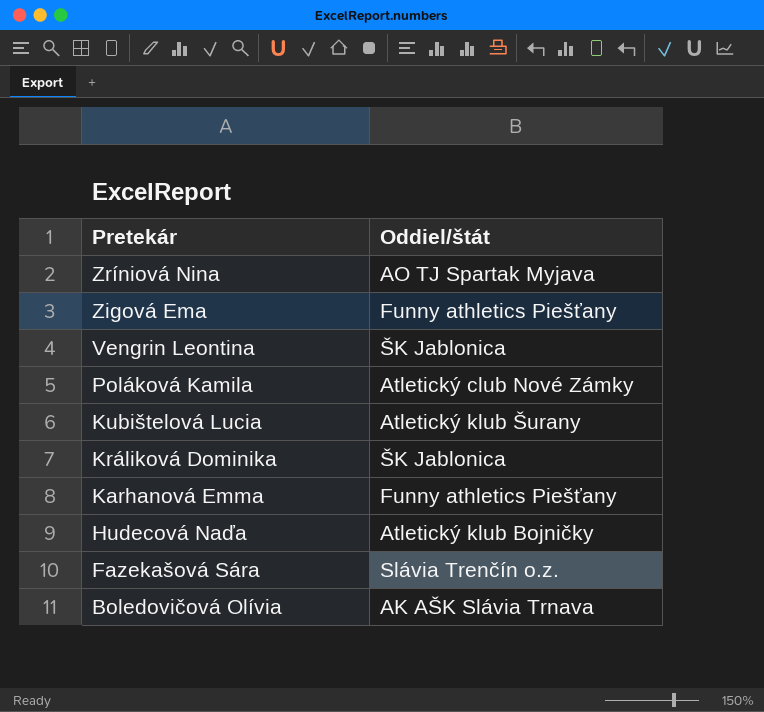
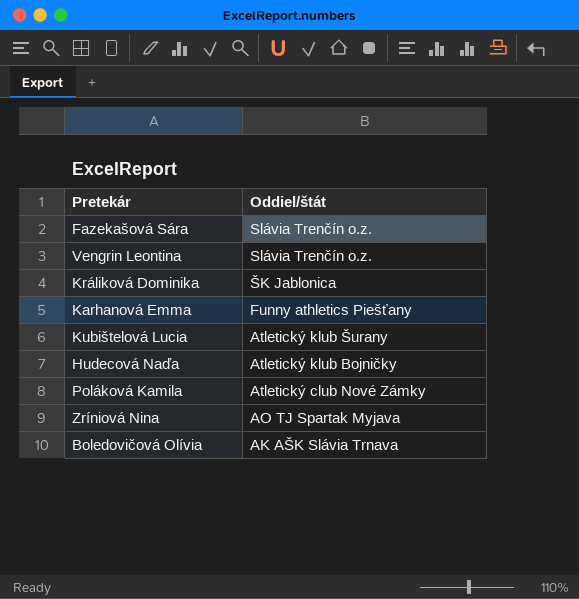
row order: Pretekár descending -> Oddiel/štát descending
row Zigová Ema: Funny athletics Piešťany -> none
Vengrin Leontina | Oddiel/štát: ŠK Jablonica -> Slávia Trenčín o.z.

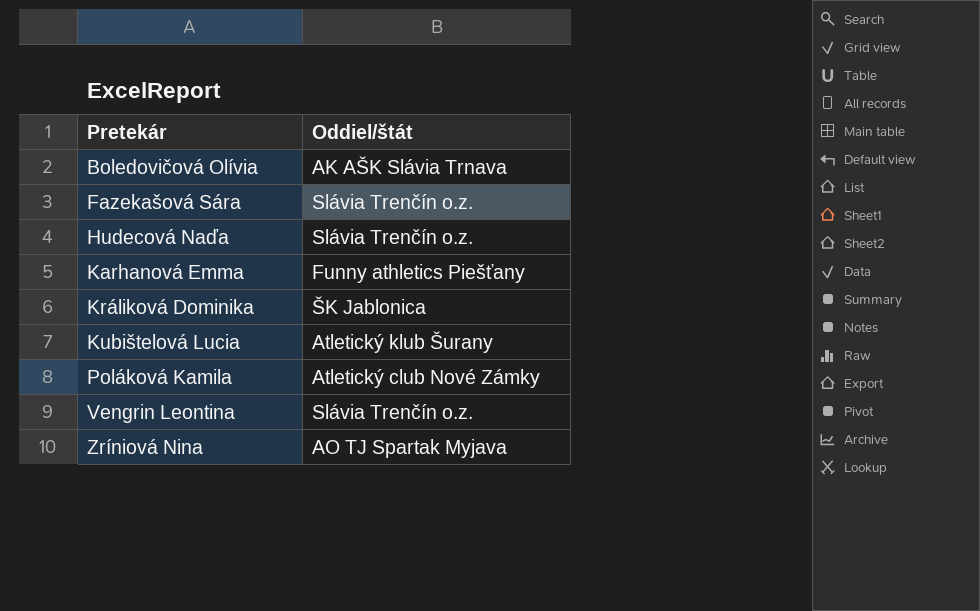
row order: Oddiel/štát descending -> Pretekár ascending
Hudecová Naďa | Oddiel/štát: Atletický klub Bojničky -> Slávia Trenčín o.z.

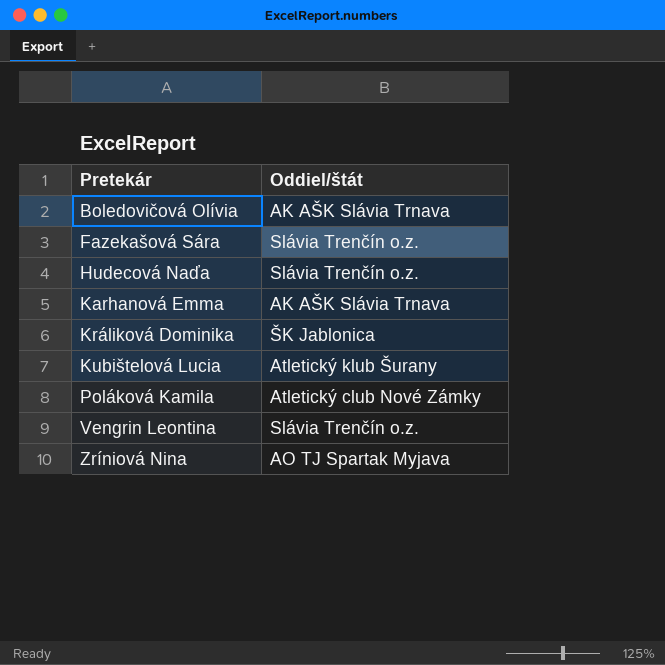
Karhanová Emma | Oddiel/štát: Funny athletics Piešťany -> AK AŠK Slávia Trnava

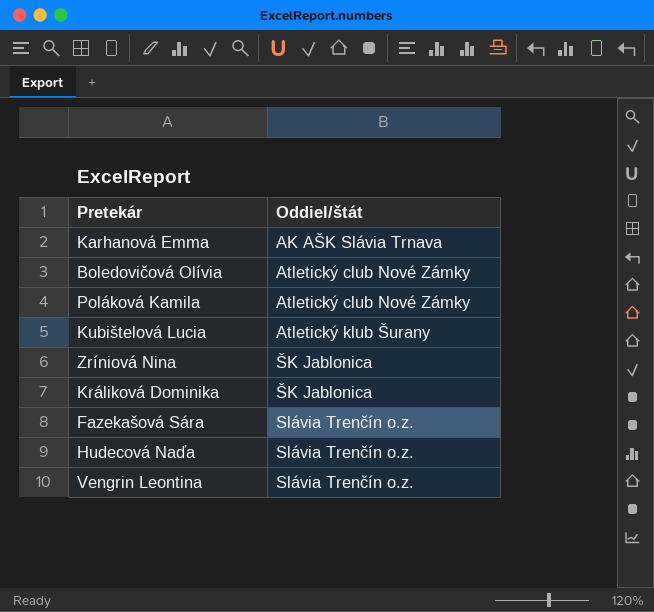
row order: Pretekár ascending -> Oddiel/štát ascending
Boledovičová Olívia | Oddiel/štát: AK AŠK Slávia Trnava -> Atletický club Nové Zámky
Zríniová Nina | Oddiel/štát: AO TJ Spartak Myjava -> ŠK Jablonica

